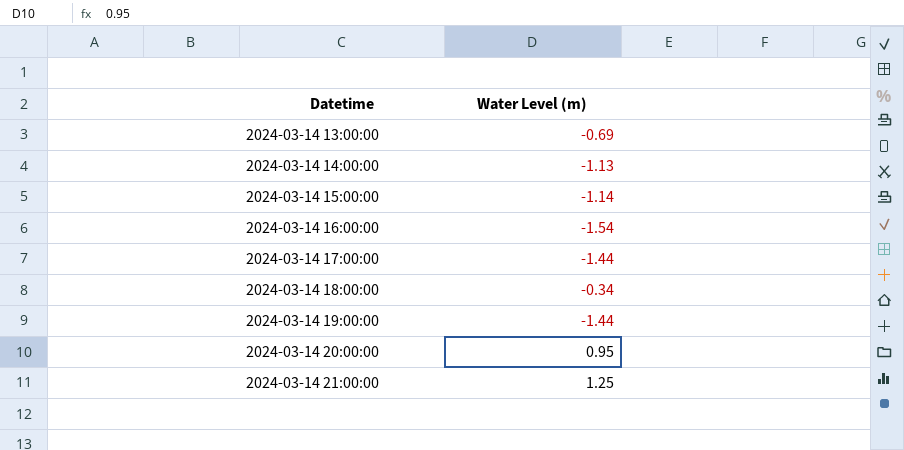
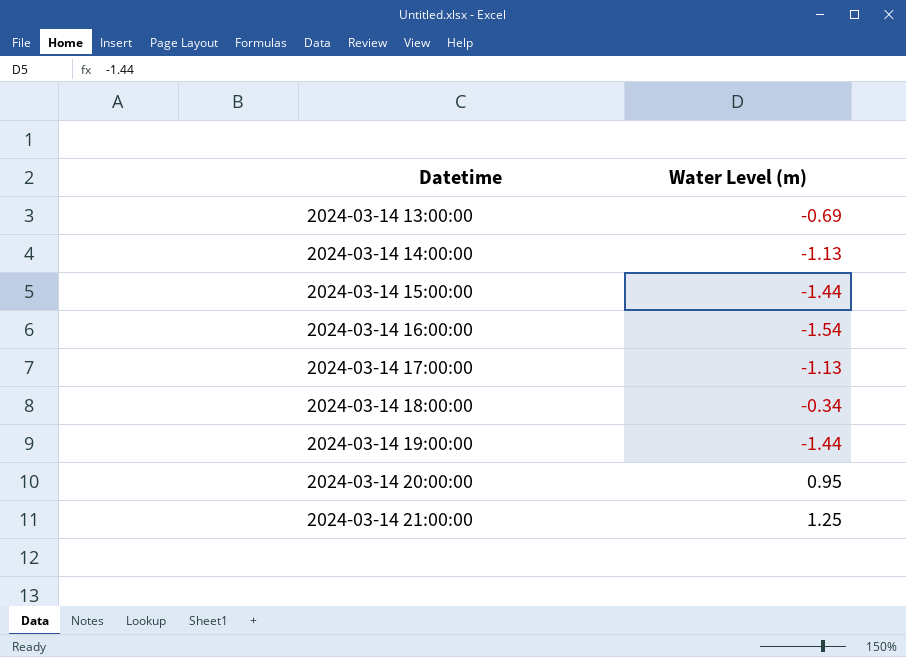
2024-03-14 15:00:00 | Water Level (m): -1.14 -> -1.44
2024-03-14 17:00:00 | Water Level (m): -1.44 -> -1.13

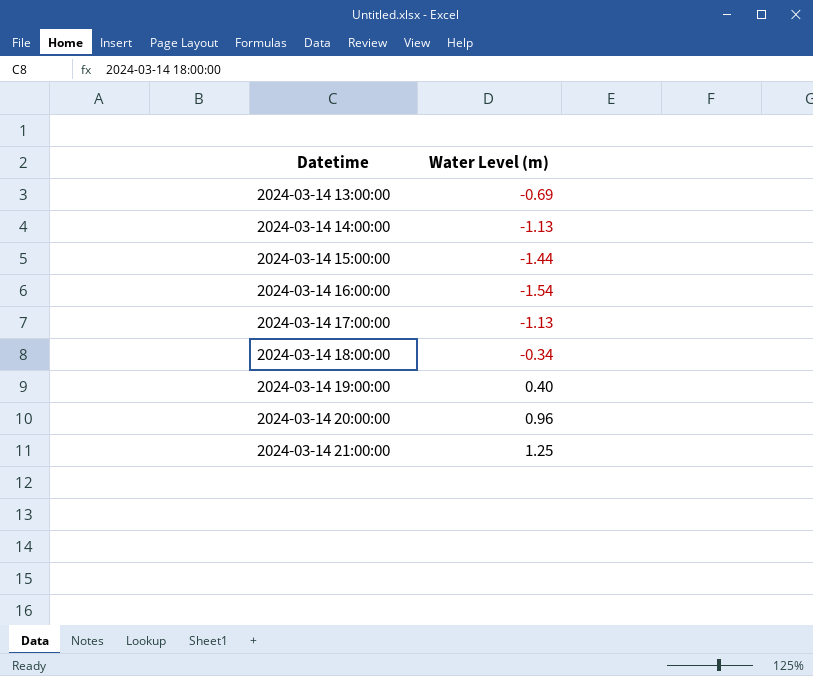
2024-03-14 19:00:00 | Water Level (m): -1.44 -> 0.40
2024-03-14 20:00:00 | Water Level (m): 0.95 -> 0.96

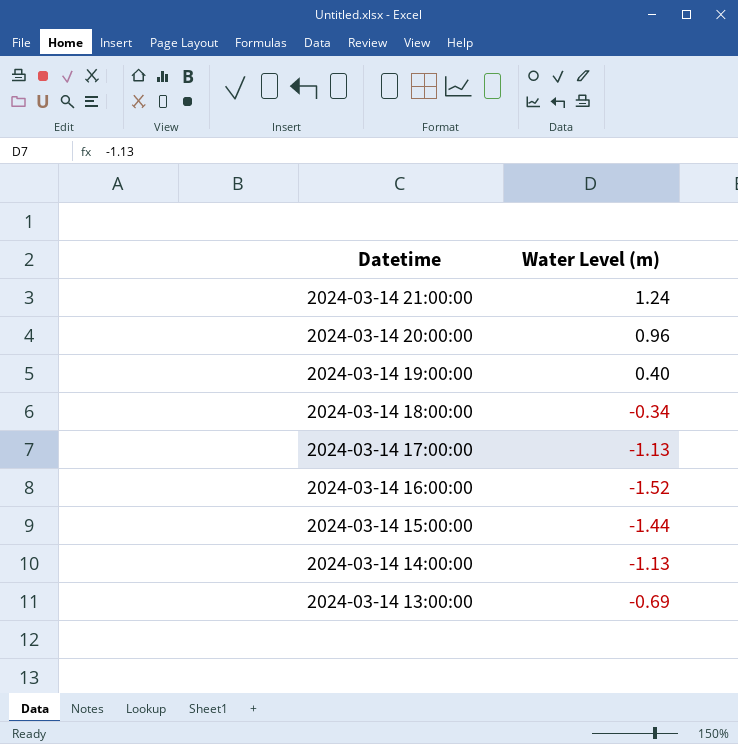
row order: Datetime ascending -> Datetime descending
2024-03-14 21:00:00 | Water Level (m): 1.25 -> 1.24
2024-03-14 16:00:00 | Water Level (m): -1.54 -> -1.52

